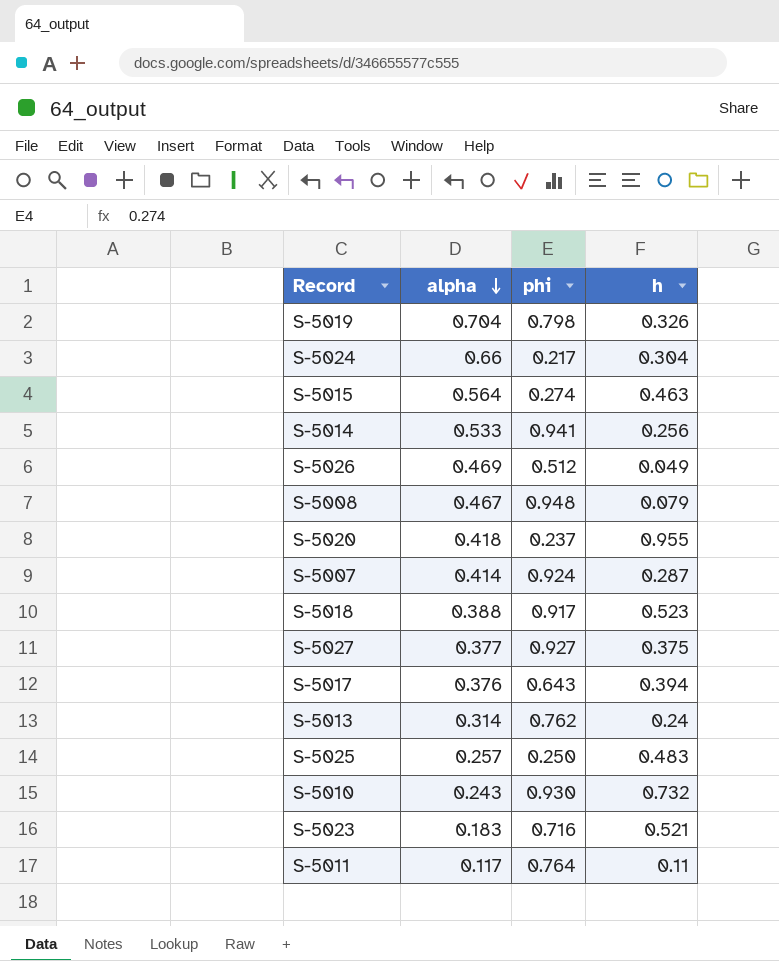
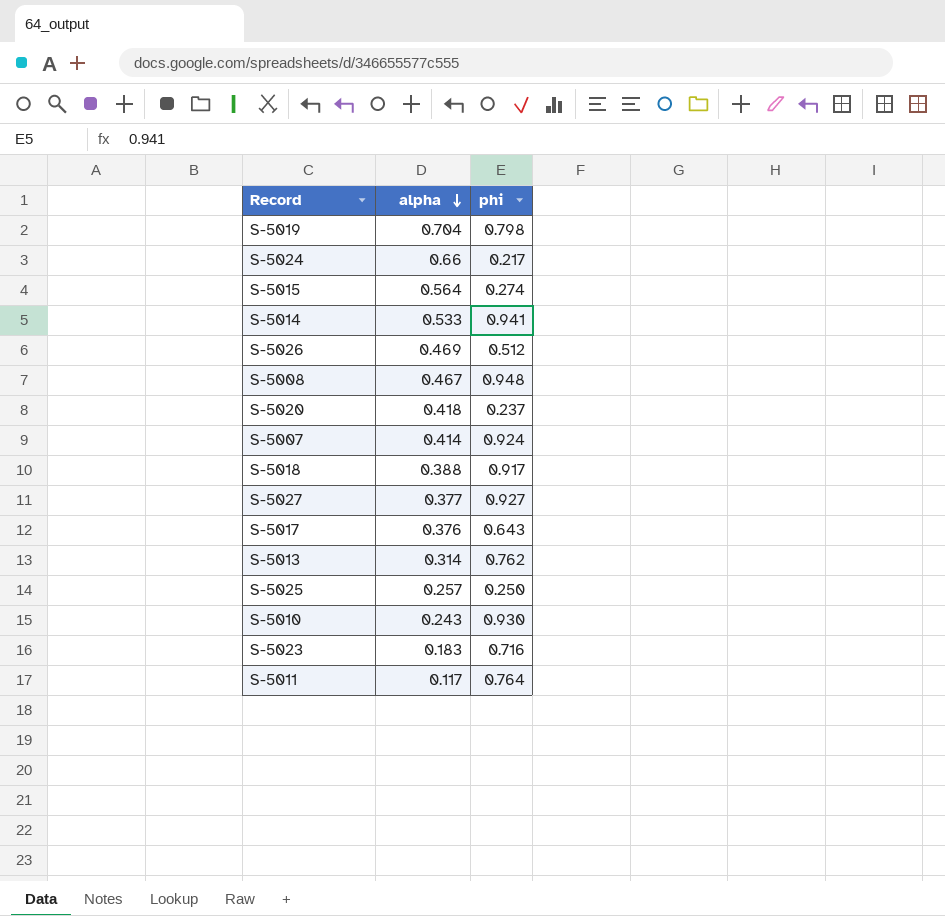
column h | position: 4 -> none

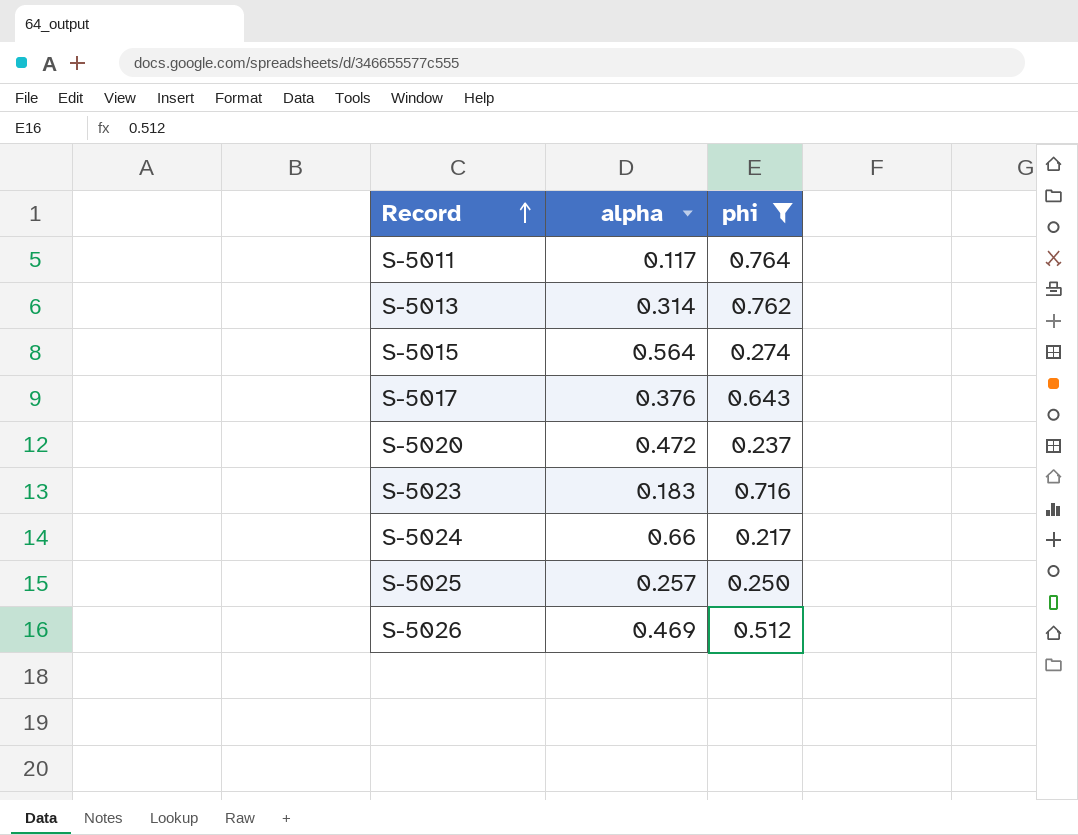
filter: none -> phi <= 0.764
row order: alpha descending -> Record ascending
S-5020 | alpha: 0.418 -> 0.472

